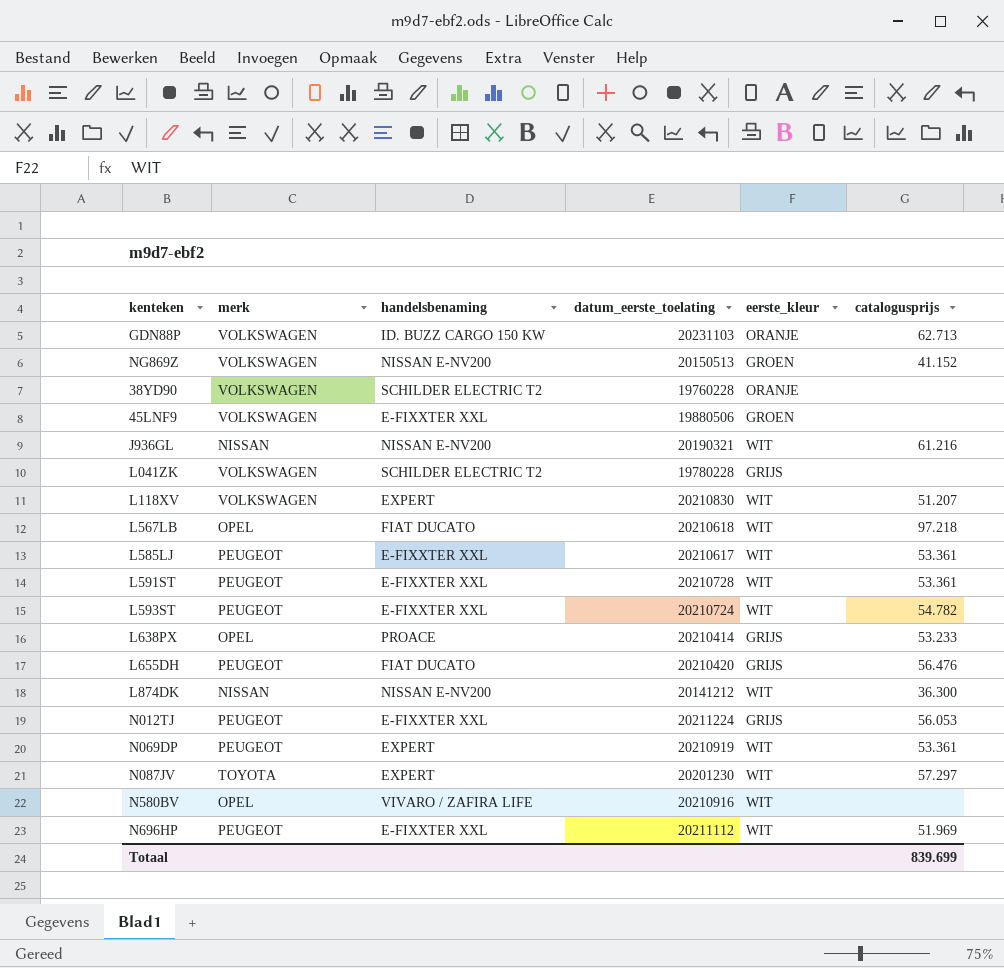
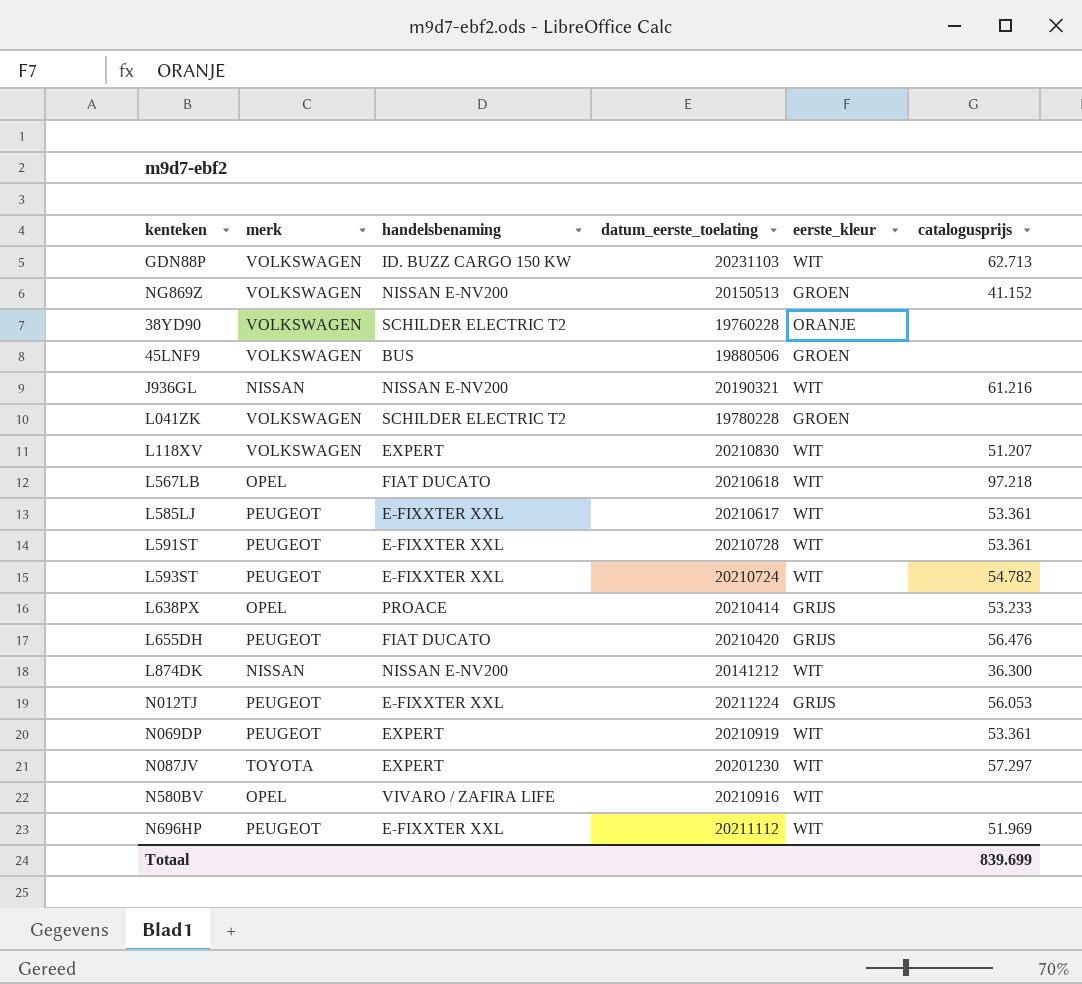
GDN88P | eerste_kleur: ORANJE -> WIT
45LNF9 | handelsbenaming: E-FIXXTER XXL -> BUS
L041ZK | eerste_kleur: GRIJS -> GROEN

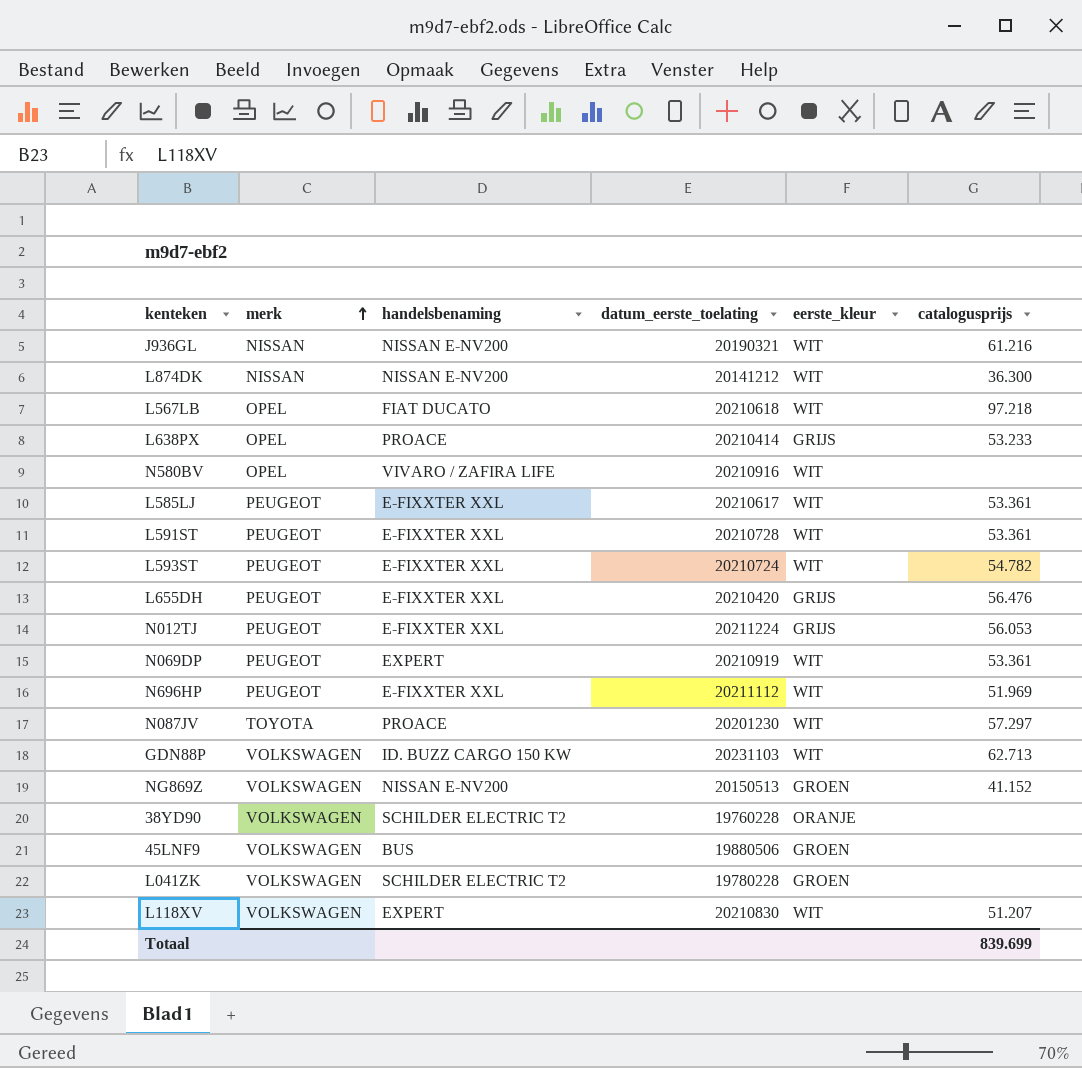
row order: none -> merk ascending
L655DH | handelsbenaming: FIAT DUCATO -> E-FIXXTER XXL
N087JV | handelsbenaming: EXPERT -> PROACE

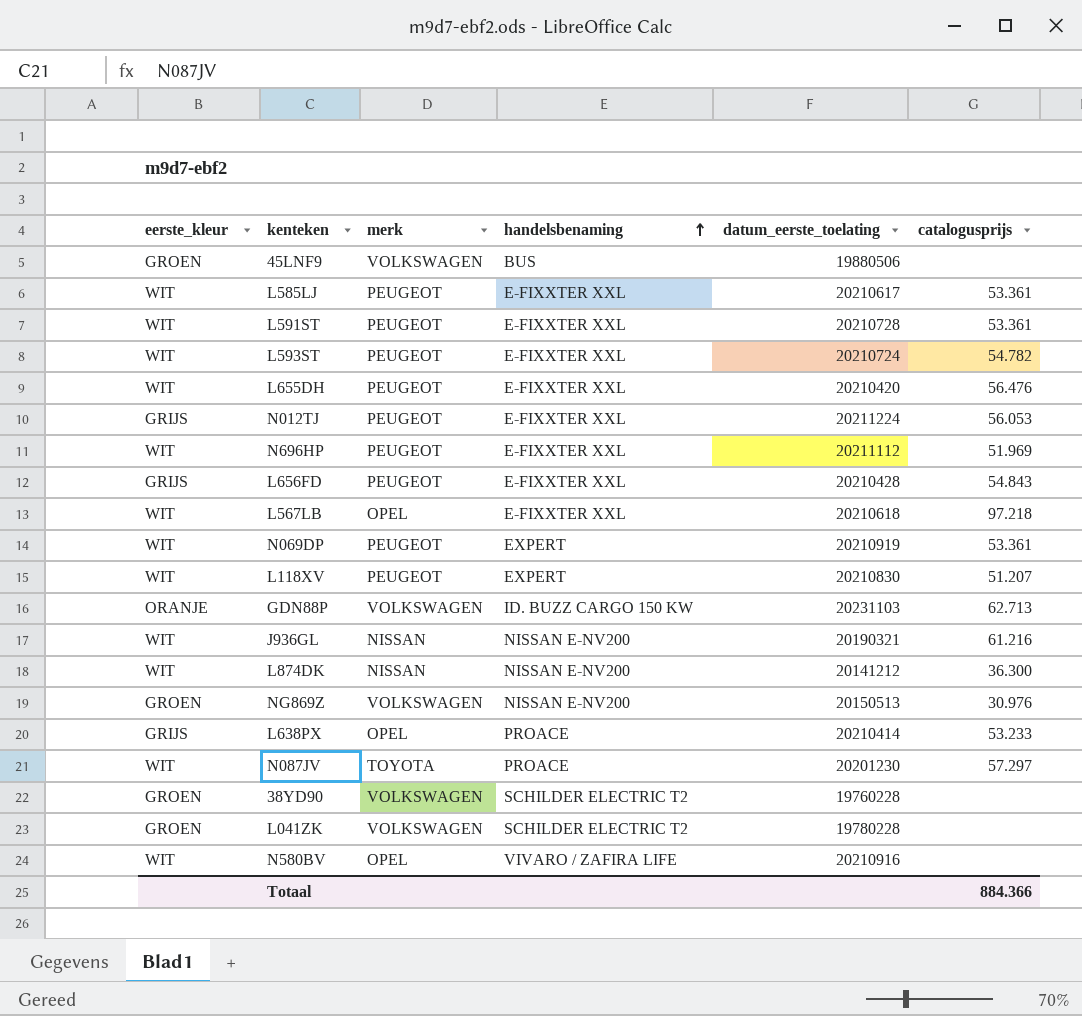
row order: merk ascending -> handelsbenaming ascending
column eerste_kleur | position: 5 -> 1
L655DH | eerste_kleur: GRIJS -> WIT
row L656FD: none -> GRIJS | PEUGEOT | E-FIXXTER XXL | 20210428 | 54.843
L567LB | handelsbenaming: FIAT DUCATO -> E-FIXXTER XXL
L118XV | merk: VOLKSWAGEN -> PEUGEOT
GDN88P | eerste_kleur: WIT -> ORANJE
NG869Z | catalogusprijs: 41.152 -> 30.976
38YD90 | eerste_kleur: ORANJE -> GROEN
Totaal | catalogusprijs: 839.699 -> 884.366

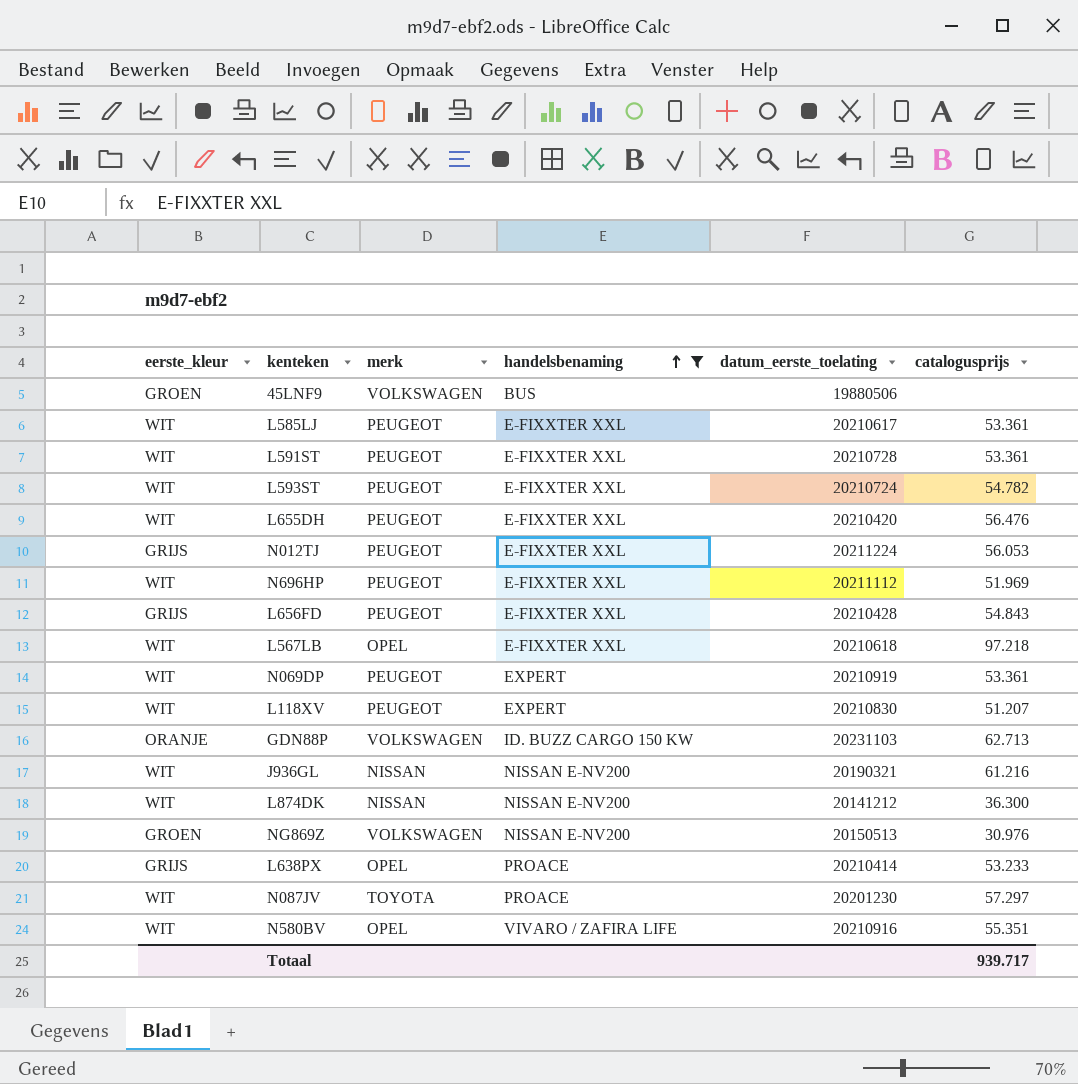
filter: none -> handelsbenaming != SCHILDER ELECTRIC T2
N580BV | catalogusprijs: none -> 55.351
Totaal | catalogusprijs: 884.366 -> 939.717

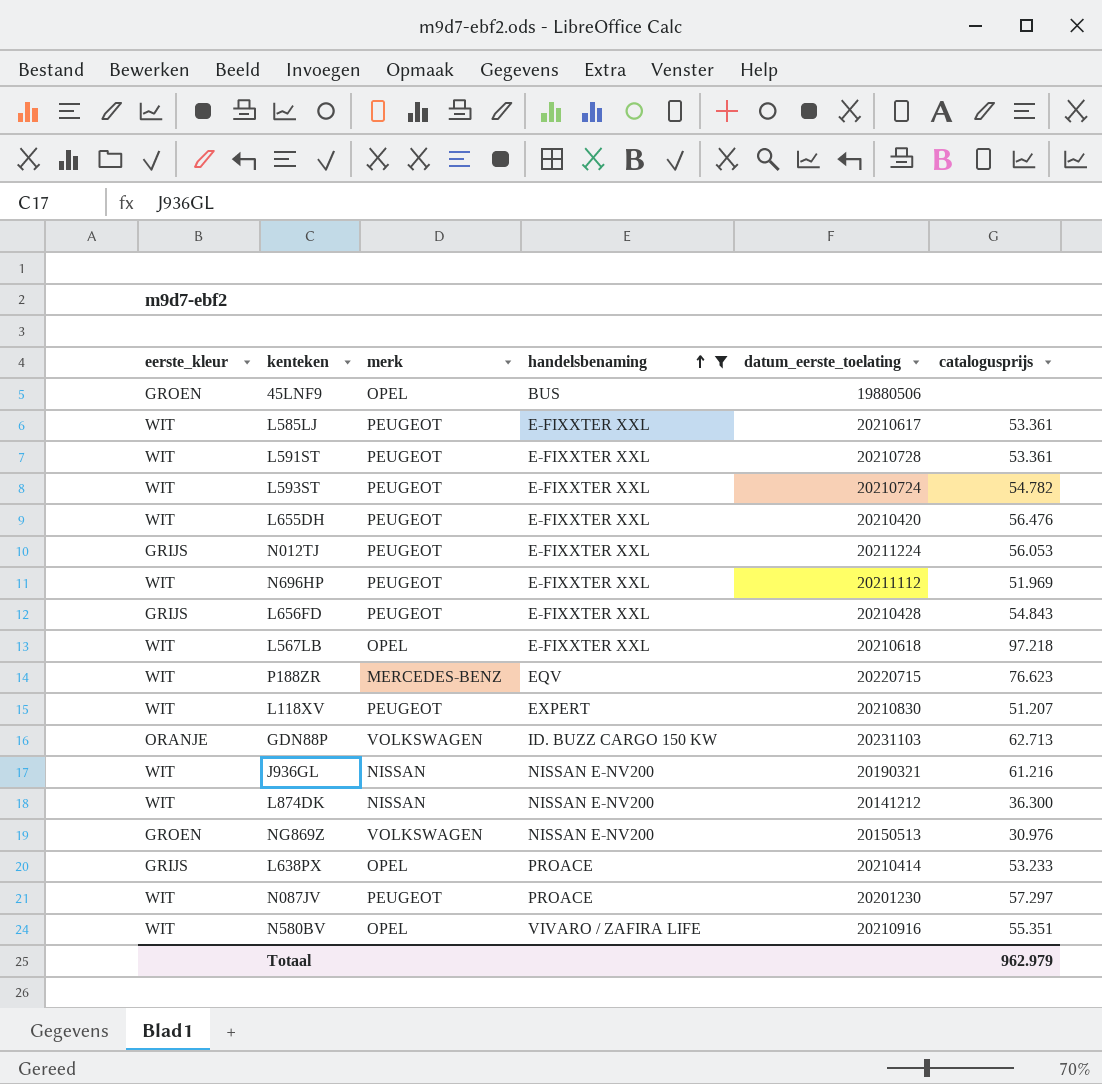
row N069DP: WIT | PEUGEOT | EXPERT | 20210919 | 53.361 -> none
45LNF9 | merk: VOLKSWAGEN -> OPEL
row P188ZR: none -> WIT | MERCEDES-BENZ | EQV | 20220715 | 76.623
N087JV | merk: TOYOTA -> PEUGEOT
Totaal | catalogusprijs: 939.717 -> 962.979

